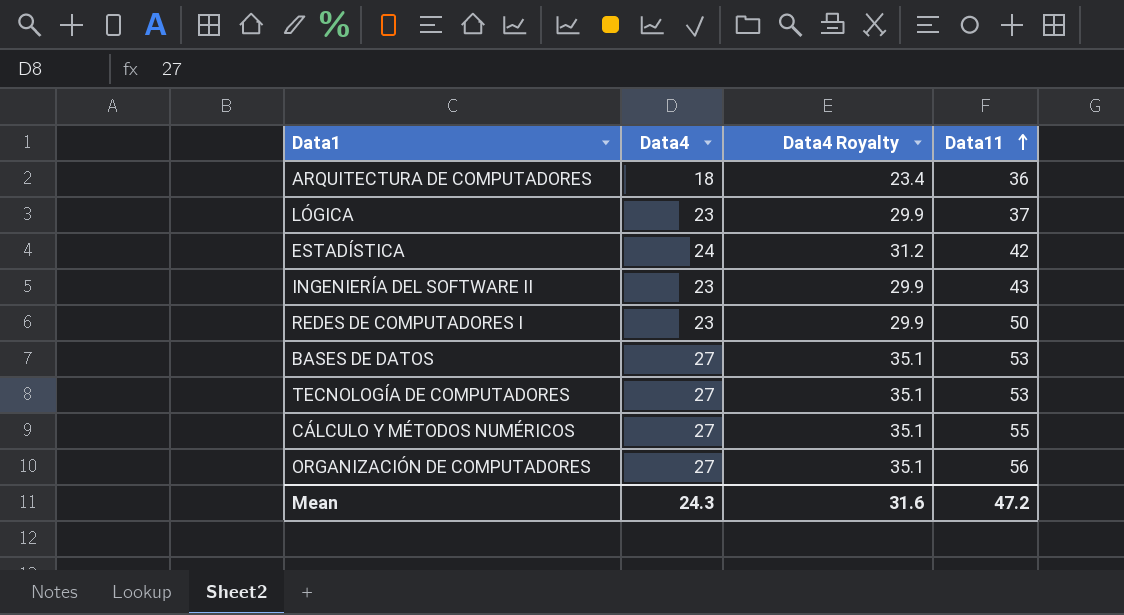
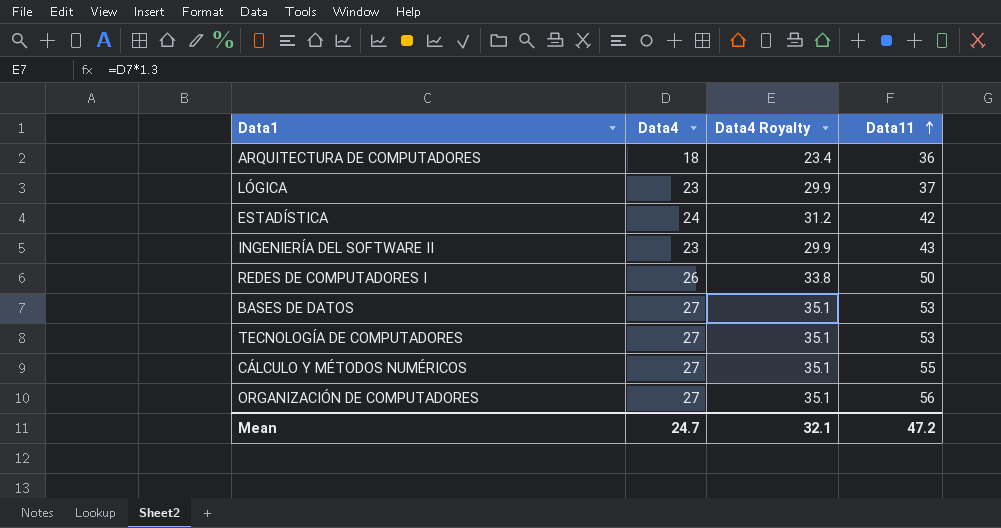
REDES DE COMPUTADORES I | Data4: 23 -> 26
REDES DE COMPUTADORES I | Data4 Royalty: 29.9 -> 33.8
Mean | Data4: 24.3 -> 24.7
Mean | Data4 Royalty: 31.6 -> 32.1

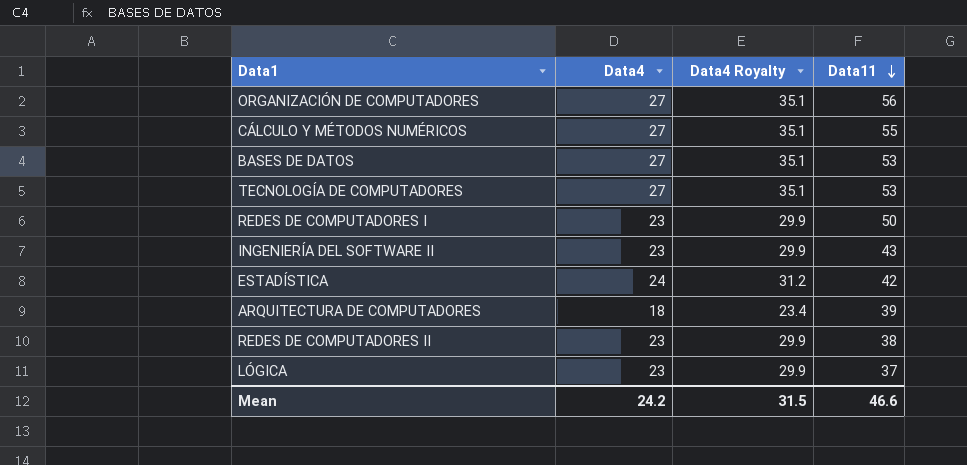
row order: Data11 ascending -> Data11 descending
REDES DE COMPUTADORES I | Data4: 26 -> 23
REDES DE COMPUTADORES I | Data4 Royalty: 33.8 -> 29.9
ARQUITECTURA DE COMPUTADORES | Data11: 36 -> 39
row REDES DE COMPUTADORES II: none -> 23 | 29.9 | 38
Mean | Data4: 24.7 -> 24.2
Mean | Data4 Royalty: 32.1 -> 31.5
Mean | Data11: 47.2 -> 46.6

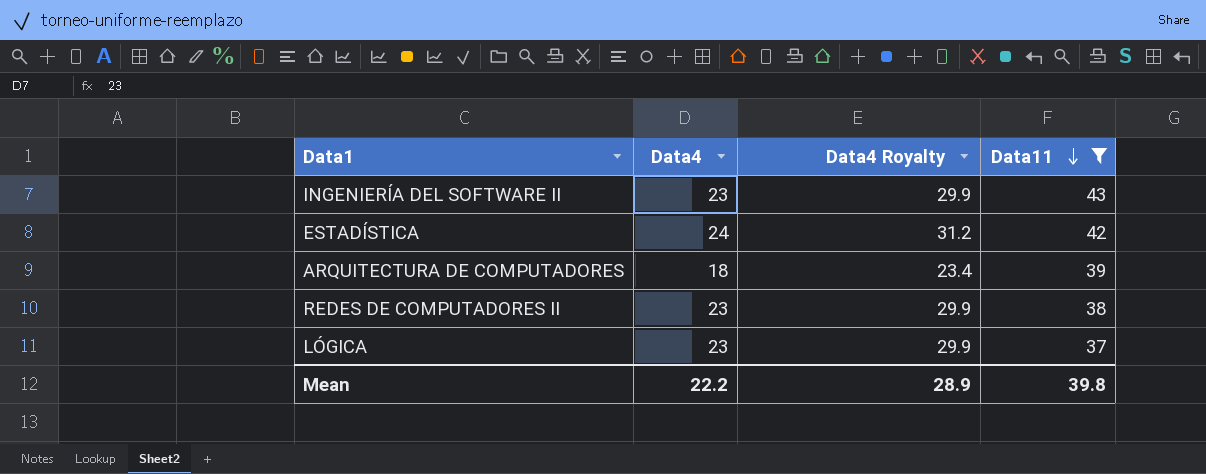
filter: none -> Data11 <= 43
Mean | Data4: 24.2 -> 22.2
Mean | Data4 Royalty: 31.5 -> 28.9
Mean | Data11: 46.6 -> 39.8

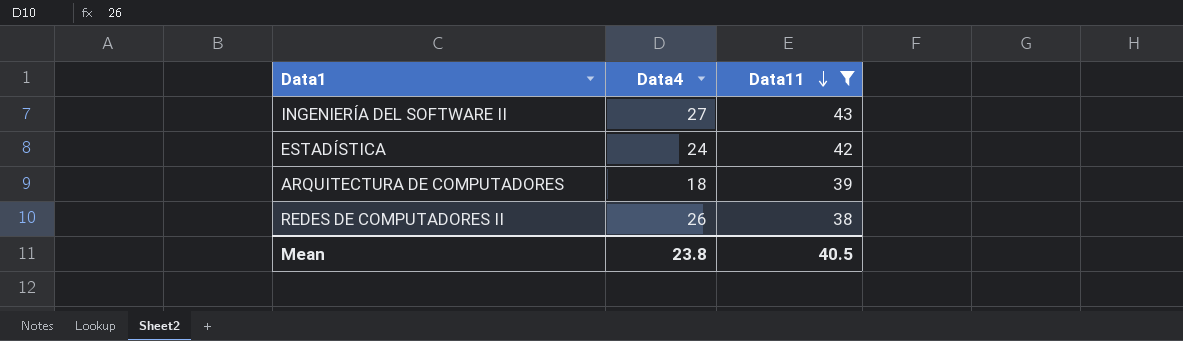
column Data4 Royalty | formula: [Data4] * 1.3 -> none
row LÓGICA: 23 | 29.9 | 37 -> none
INGENIERÍA DEL SOFTWARE II | Data4: 23 -> 27
REDES DE COMPUTADORES II | Data4: 23 -> 26
Mean | Data4: 22.2 -> 23.8
Mean | Data11: 39.8 -> 40.5

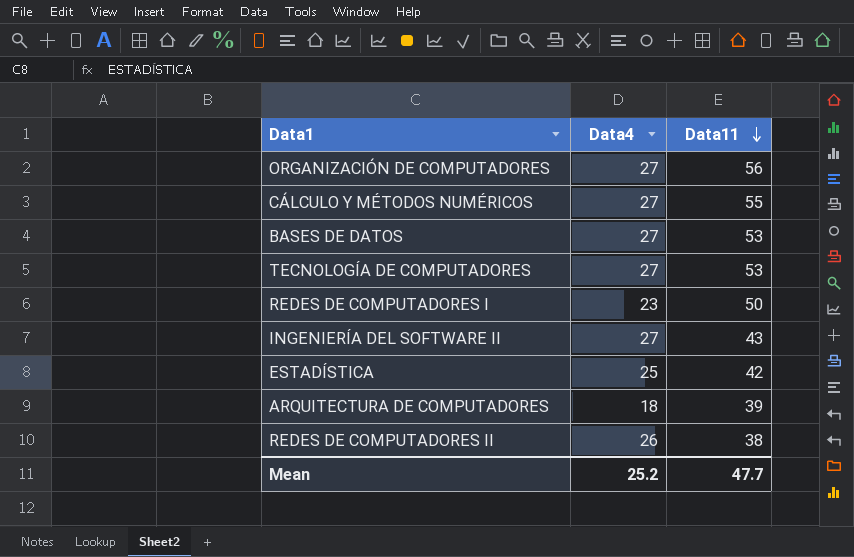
filter: Data11 <= 43 -> none
ESTADÍSTICA | Data4: 24 -> 25
Mean | Data4: 23.8 -> 25.2
Mean | Data11: 40.5 -> 47.7

